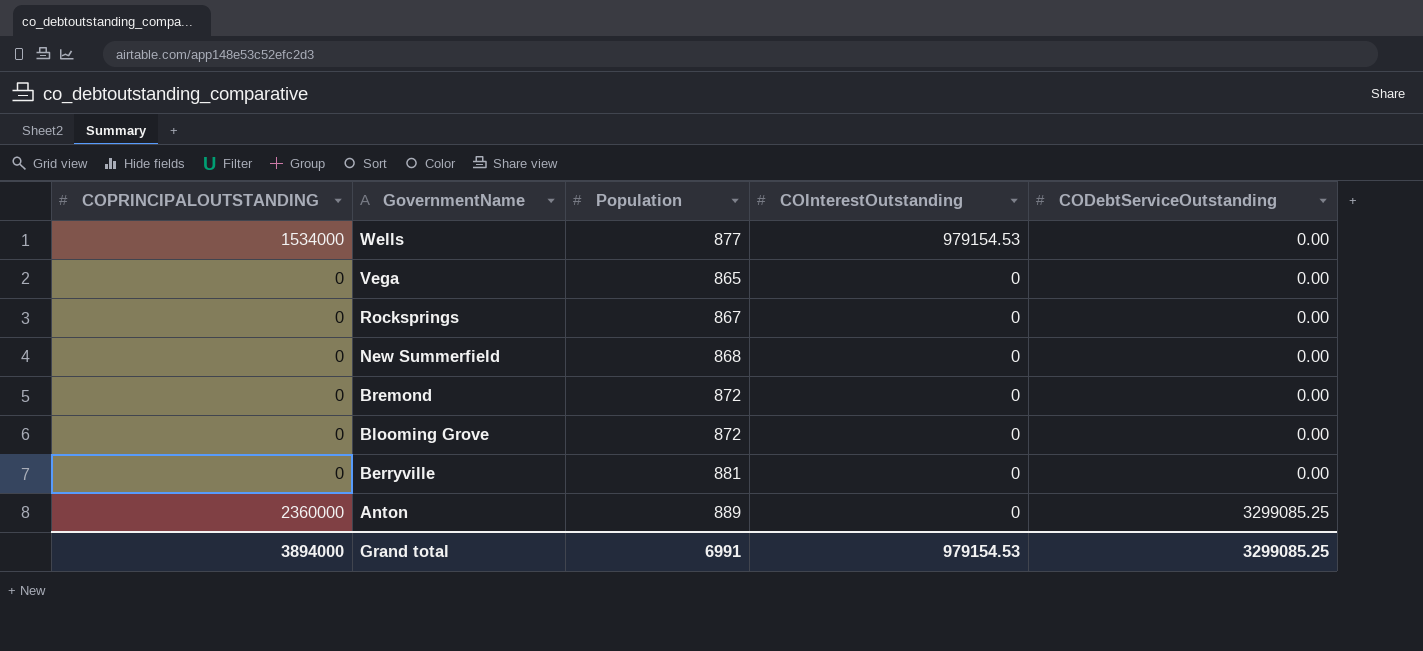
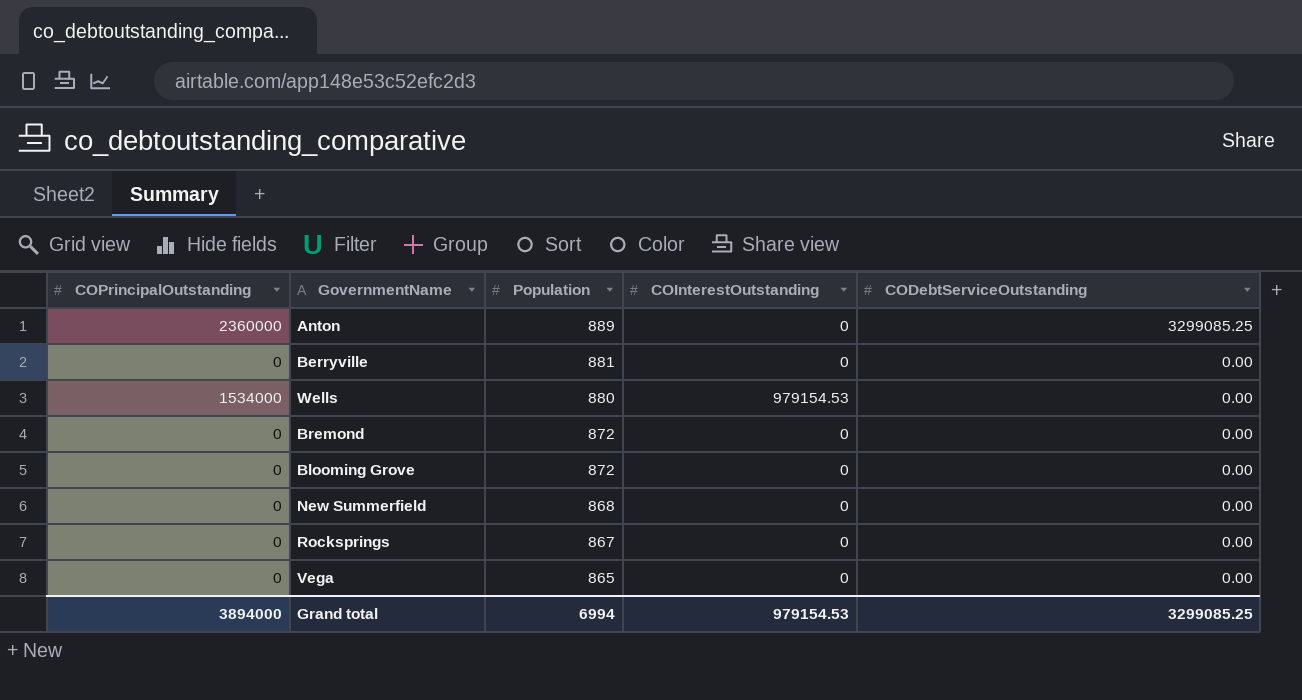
row order: GovernmentName descending -> Population descending
column name: COPRINCIPALOUTSTANDING -> COPrincipalOutstanding
Wells | Population: 877 -> 880
Grand total | Population: 6991 -> 6994

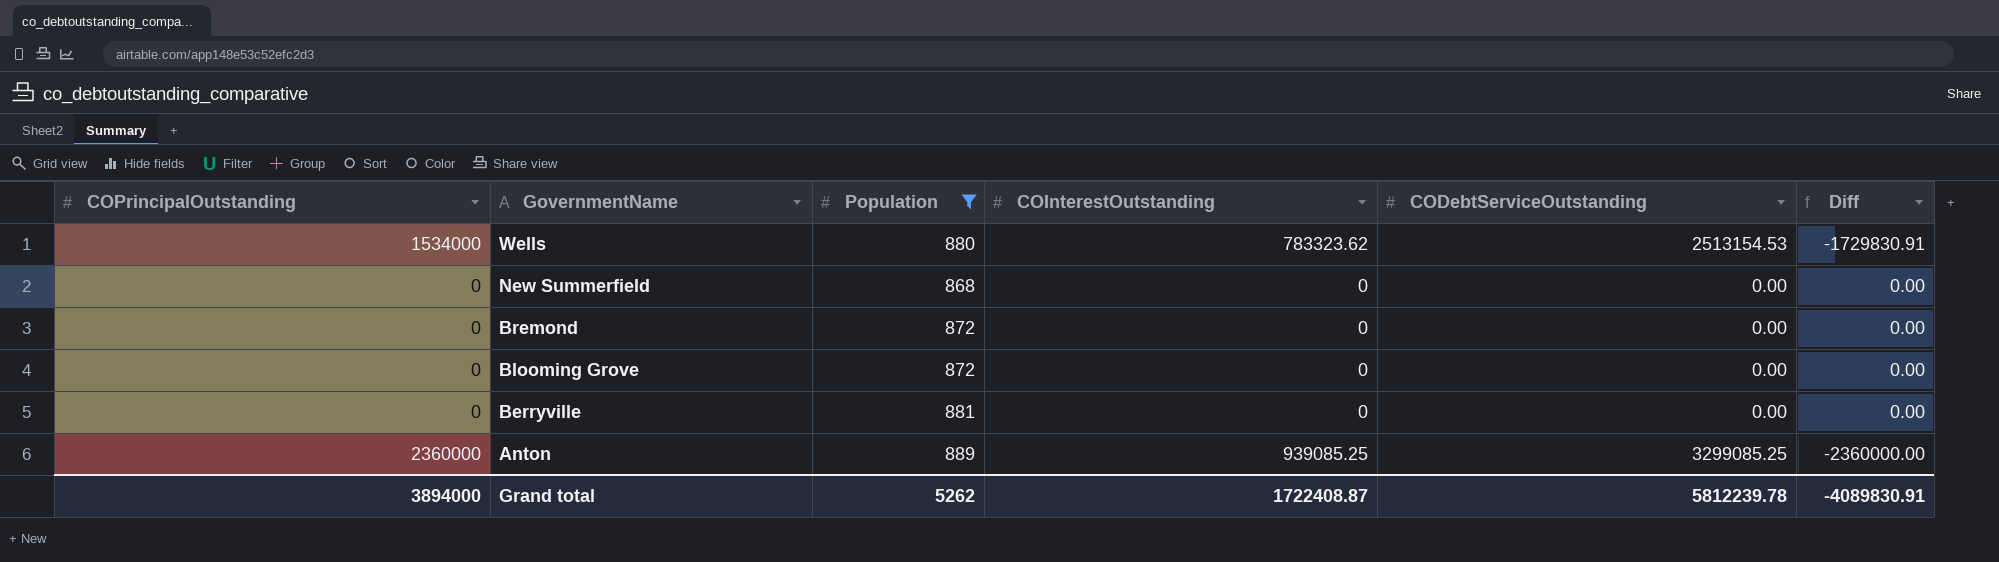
filter: none -> Population >= 868
row order: Population descending -> GovernmentName descending
column Diff | formula: none -> [COInterestOutstanding] - [CODebtServiceOutstanding]
Wells | COInterestOutstanding: 979154.53 -> 783323.62
Wells | CODebtServiceOutstanding: 0.00 -> 2513154.53
Anton | COInterestOutstanding: 0 -> 939085.25
Grand total | Population: 6994 -> 5262
Grand total | COInterestOutstanding: 979154.53 -> 1722408.87
Grand total | CODebtServiceOutstanding: 3299085.25 -> 5812239.78

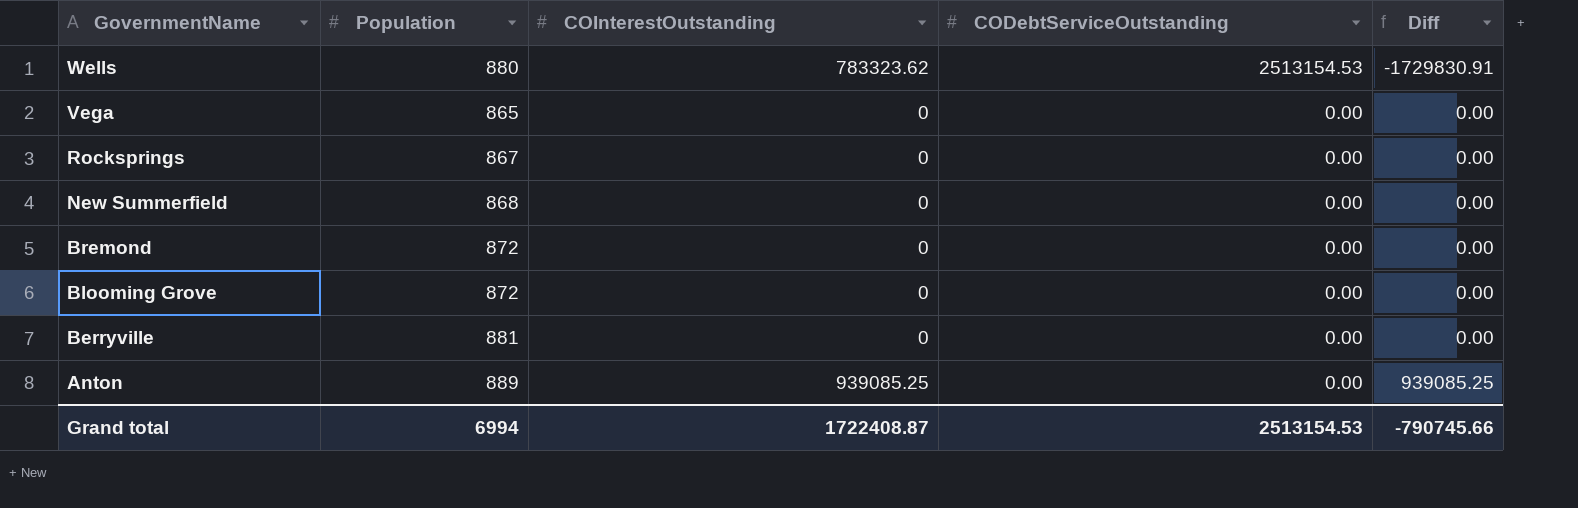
filter: Population >= 868 -> none
column COPrincipalOutstanding | position: 1 -> none
Anton | CODebtServiceOutstanding: 3299085.25 -> 0.00
Anton | Diff: -2360000.00 -> 939085.25
Grand total | Population: 5262 -> 6994
Grand total | CODebtServiceOutstanding: 5812239.78 -> 2513154.53
Grand total | Diff: -4089830.91 -> -790745.66

